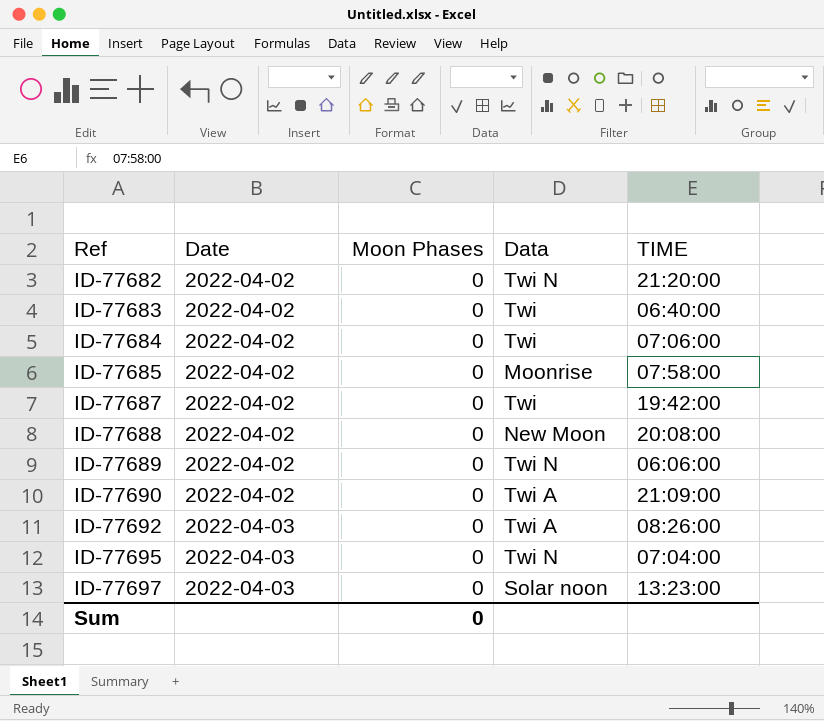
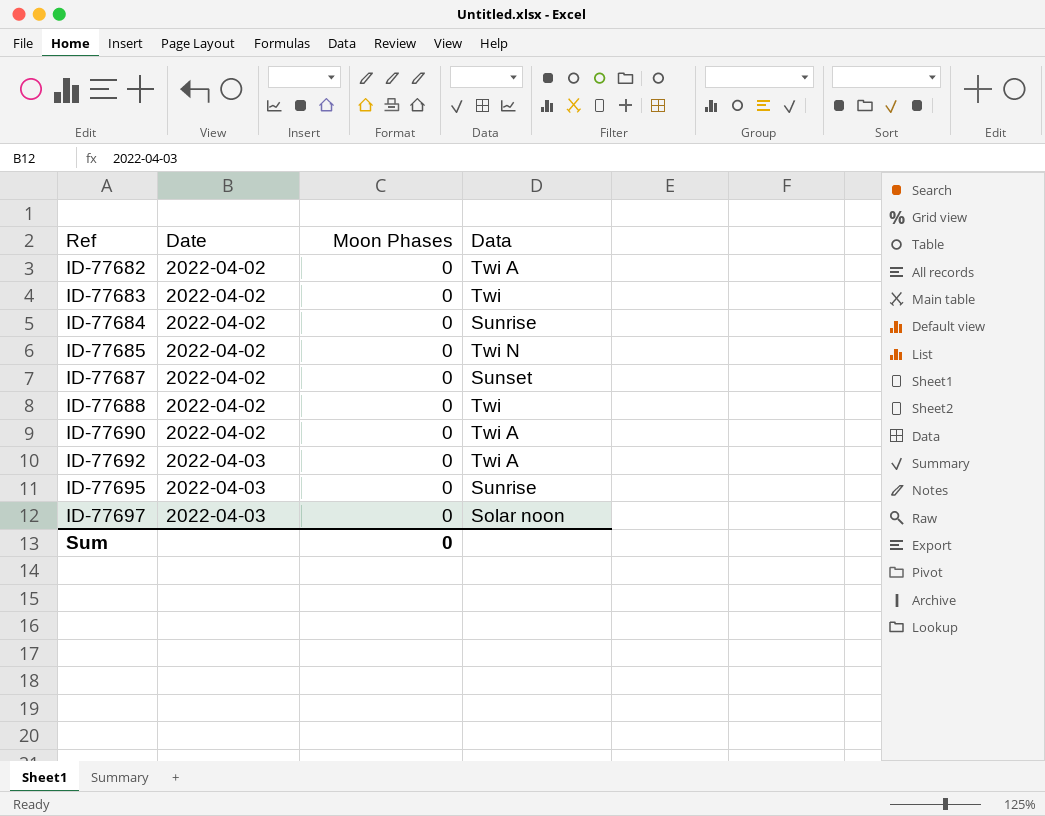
column TIME | position: 5 -> none
row ID-77689: 2022-04-02 | 0 | Twi N | 06:06:00 -> none
ID-77682 | Data: Twi N -> Twi A
ID-77684 | Data: Twi -> Sunrise
ID-77685 | Data: Moonrise -> Twi N
ID-77687 | Data: Twi -> Sunset
ID-77688 | Data: New Moon -> Twi
ID-77695 | Data: Twi N -> Sunrise

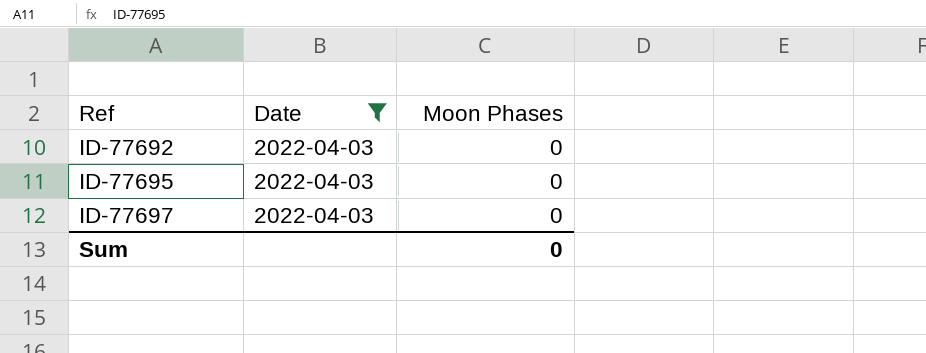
filter: none -> Date = 2022-04-03
column Data | position: 4 -> none

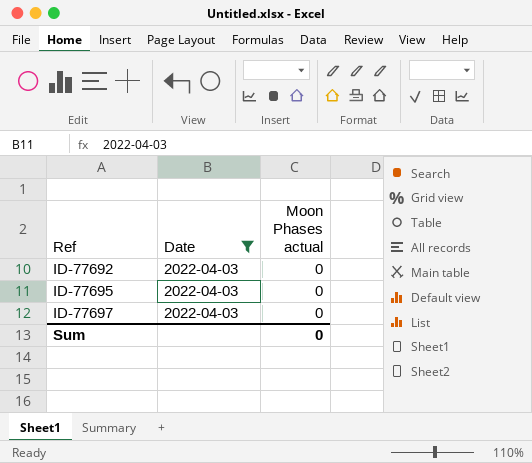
column name: Moon Phases -> Moon Phases actual

